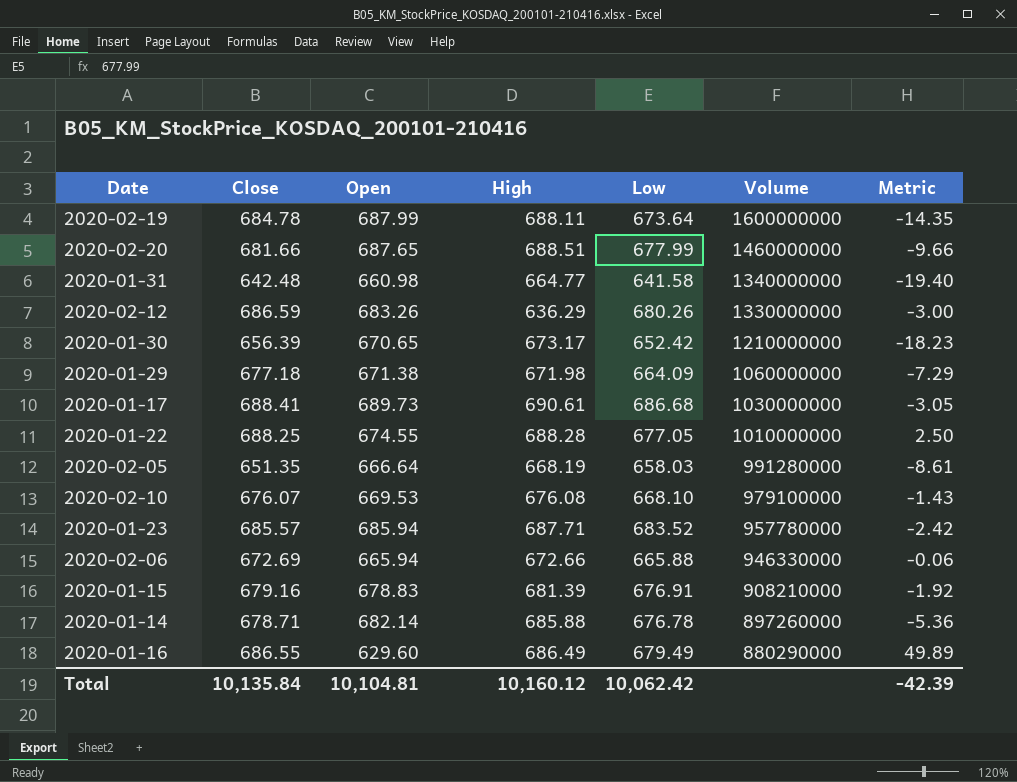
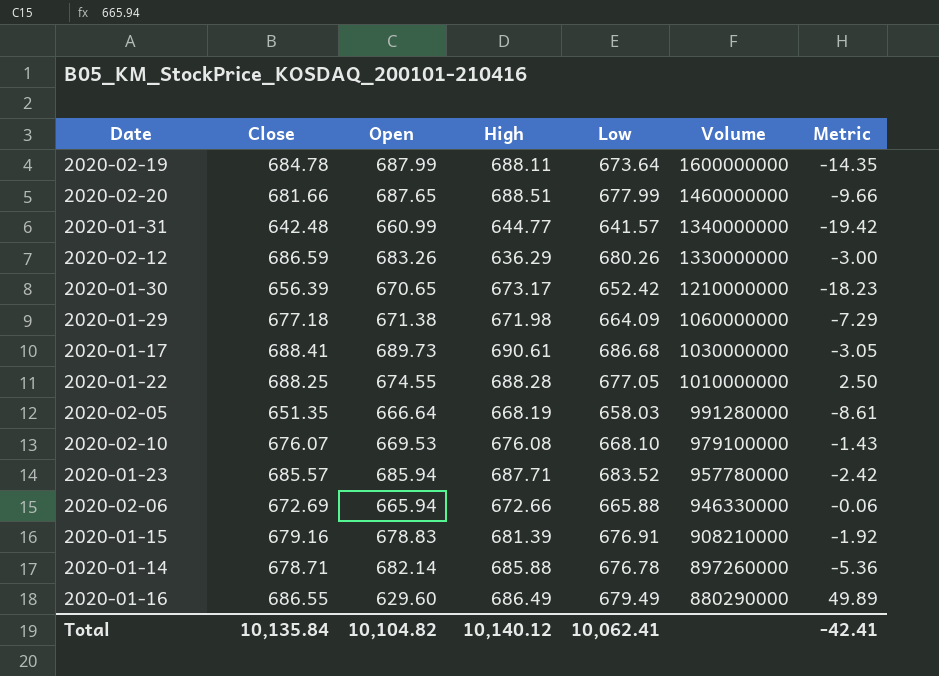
2020-01-31 | Open: 660.98 -> 660.99
2020-01-31 | High: 664.77 -> 644.77
2020-01-31 | Low: 641.58 -> 641.57
2020-01-31 | Metric: -19.40 -> -19.42
Total | Open: 10,104.81 -> 10,104.82
Total | High: 10,160.12 -> 10,140.12
Total | Low: 10,062.42 -> 10,062.41
Total | Metric: -42.39 -> -42.41

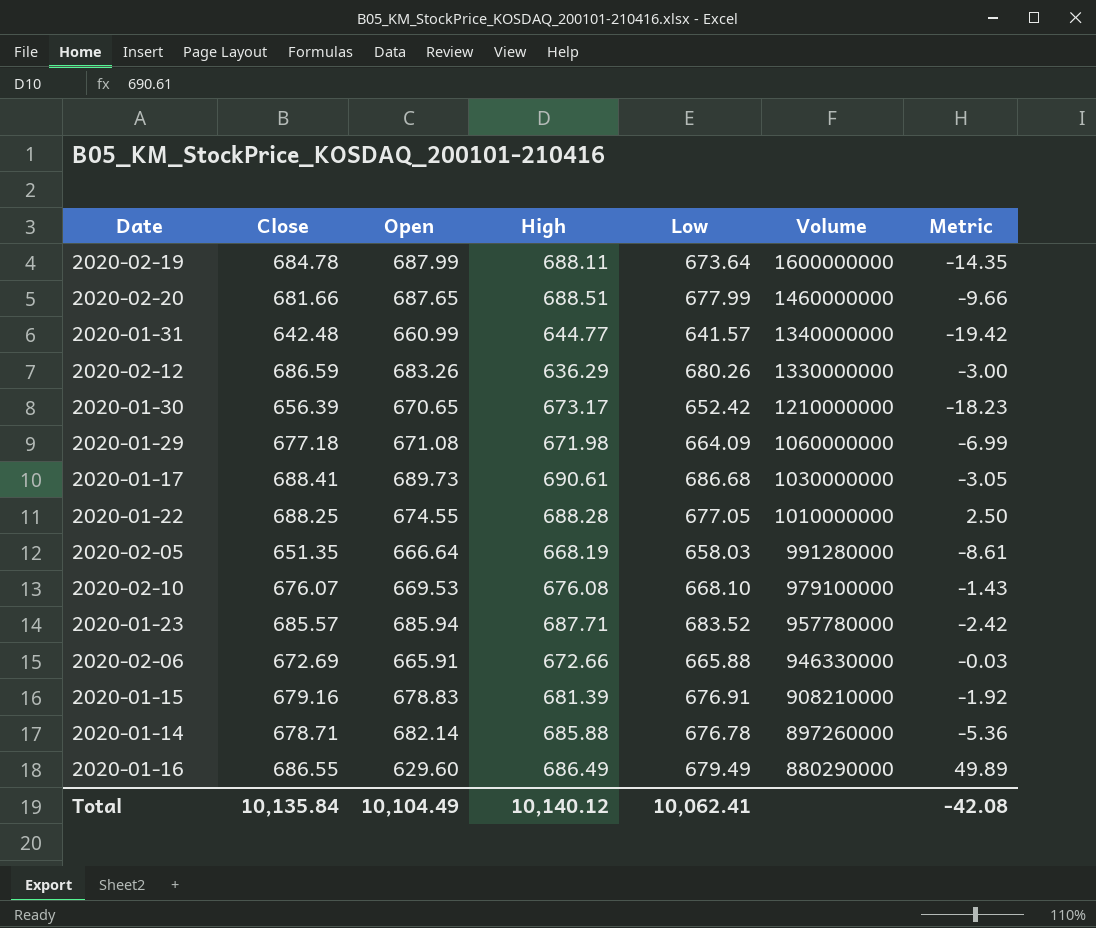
2020-01-29 | Open: 671.38 -> 671.08
2020-01-29 | Metric: -7.29 -> -6.99
2020-02-06 | Open: 665.94 -> 665.91
2020-02-06 | Metric: -0.06 -> -0.03
Total | Open: 10,104.82 -> 10,104.49
Total | Metric: -42.41 -> -42.08

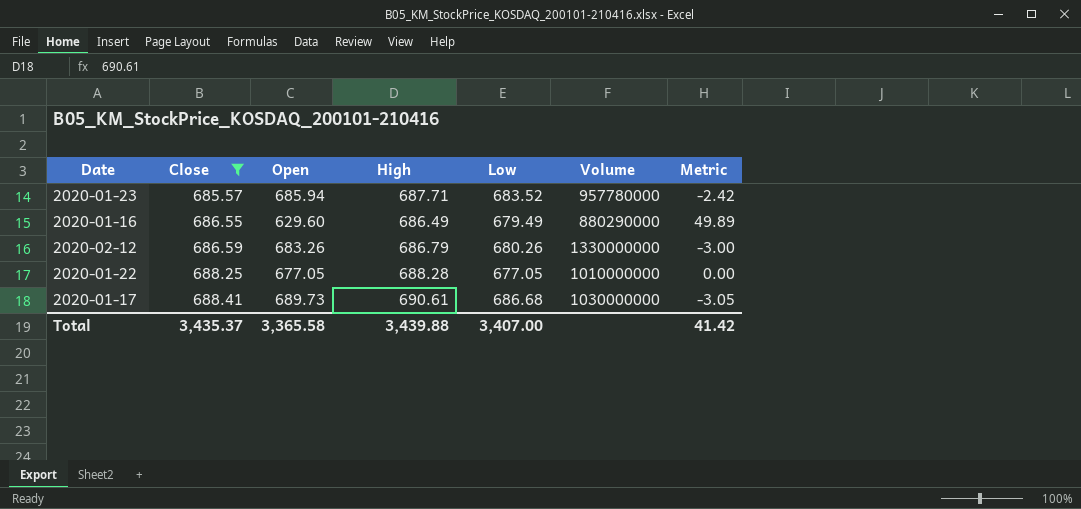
filter: none -> Close >= 685.57
row order: Volume descending -> Close ascending
2020-02-12 | High: 636.29 -> 686.79
2020-01-22 | Open: 674.55 -> 677.05
2020-01-22 | Metric: 2.50 -> 0.00
Total | Close: 10,135.84 -> 3,435.37
Total | Open: 10,104.49 -> 3,365.58
Total | High: 10,140.12 -> 3,439.88
Total | Low: 10,062.41 -> 3,407.00
Total | Metric: -42.08 -> 41.42

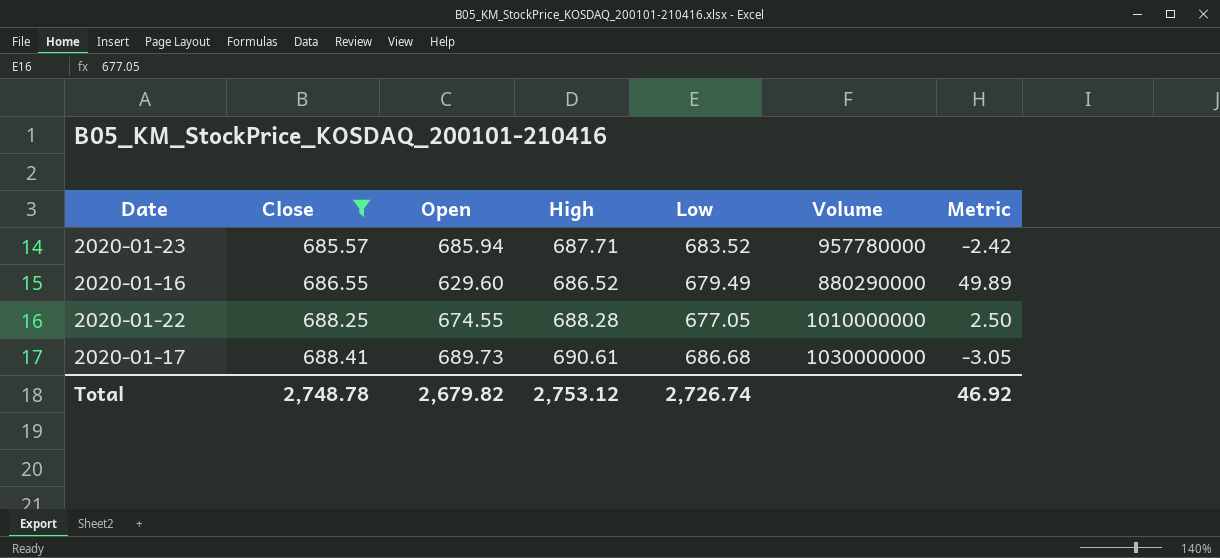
row 2020-02-12: 686.59 | 683.26 | 686.79 | 680.26 | 1330000000 | -3.00 -> none
2020-01-16 | High: 686.49 -> 686.52
2020-01-22 | Open: 677.05 -> 674.55
2020-01-22 | Metric: 0.00 -> 2.50
Total | Close: 3,435.37 -> 2,748.78
Total | Open: 3,365.58 -> 2,679.82
Total | High: 3,439.88 -> 2,753.12
Total | Low: 3,407.00 -> 2,726.74
Total | Metric: 41.42 -> 46.92

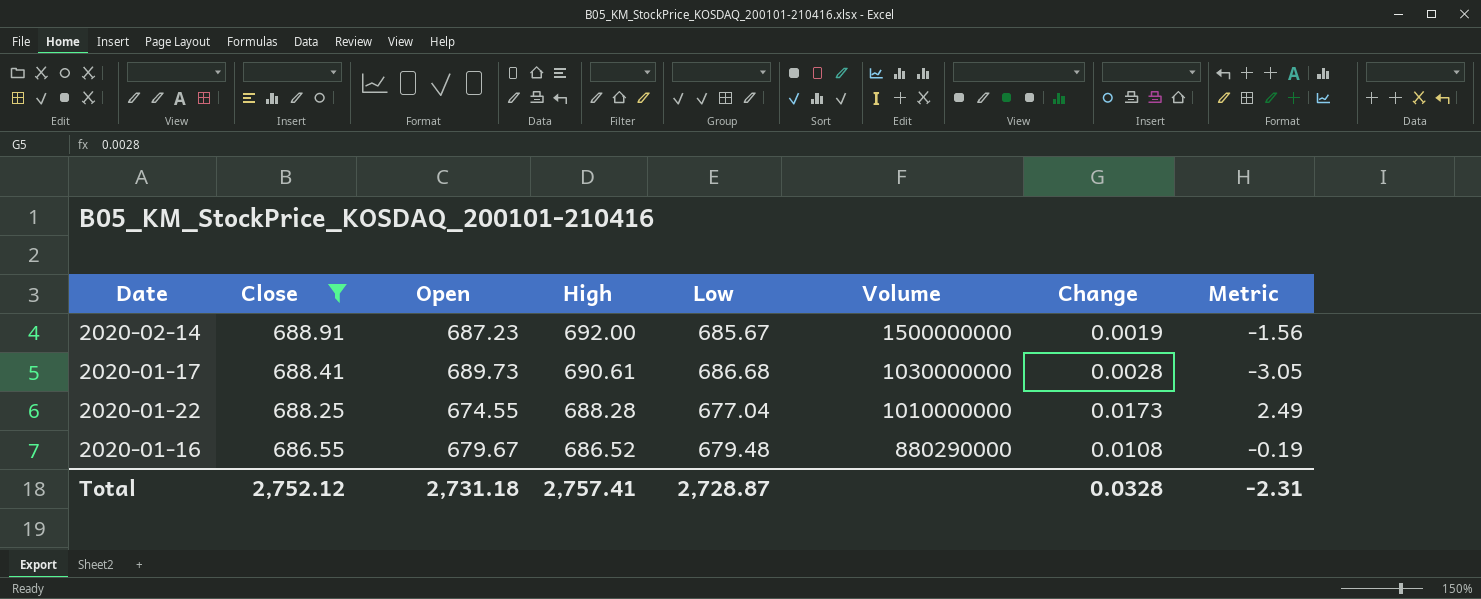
row order: Close ascending -> Close descending
column Change | position: none -> 7
row 2020-01-23: 685.57 | 685.94 | 687.71 | 683.52 | 957780000 | -2.42 -> none
row 2020-02-14: none -> 688.91 | 687.23 | 692.00 | 685.67 | 1500000000 | 0.0019 | -1.56
2020-01-22 | Low: 677.05 -> 677.04
2020-01-22 | Metric: 2.50 -> 2.49
2020-01-16 | Open: 629.60 -> 679.67
2020-01-16 | Low: 679.49 -> 679.48
2020-01-16 | Metric: 49.89 -> -0.19
Total | Close: 2,748.78 -> 2,752.12
Total | Open: 2,679.82 -> 2,731.18
Total | High: 2,753.12 -> 2,757.41
Total | Low: 2,726.74 -> 2,728.87
Total | Metric: 46.92 -> -2.31

